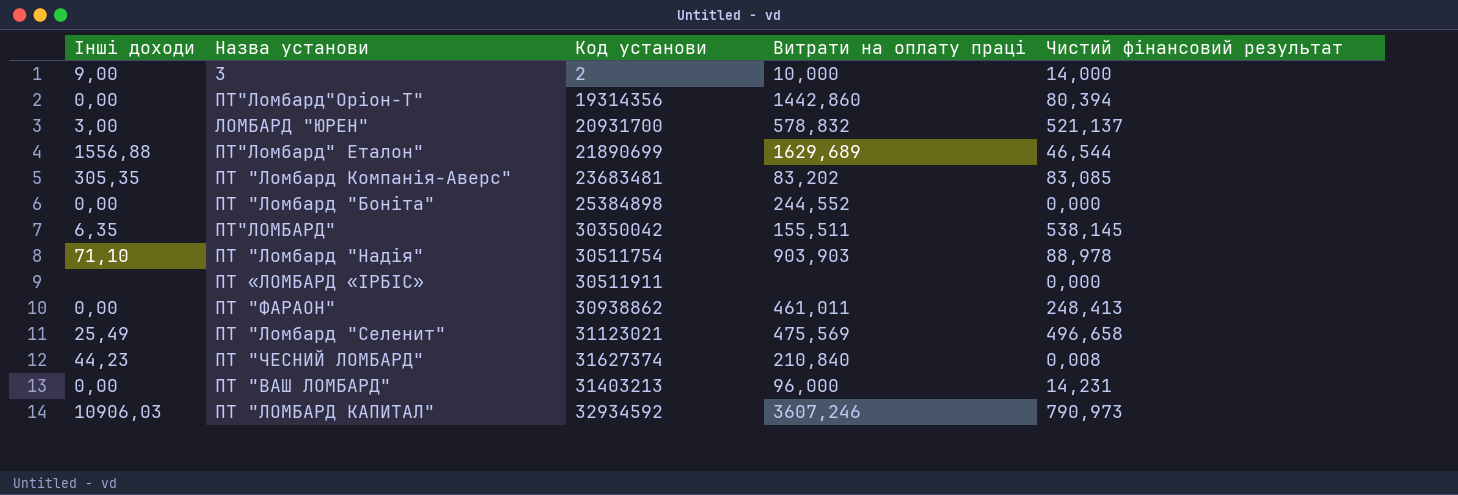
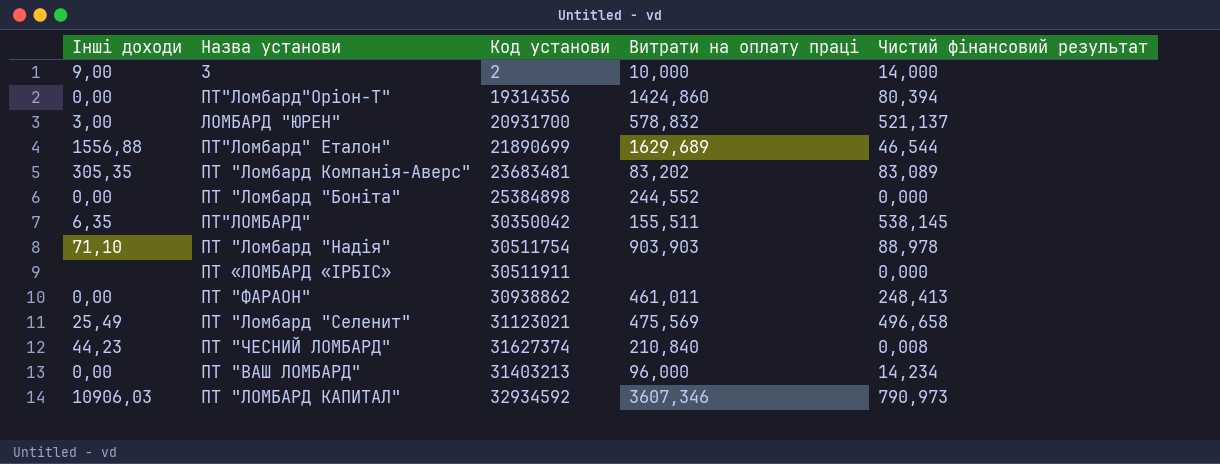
ПТ"Ломбард"Оріон-Т" | Витрати на оплату праці: 1442,860 -> 1424,860
ПТ "Ломбард Компанія-Аверс" | Чистий фінансовий результат: 83,085 -> 83,089
ПТ "ВАШ ЛОМБАРД" | Чистий фінансовий результат: 14,231 -> 14,234
ПТ "ЛОМБАРД КАПИТАЛ" | Витрати на оплату праці: 3607,246 -> 3607,346

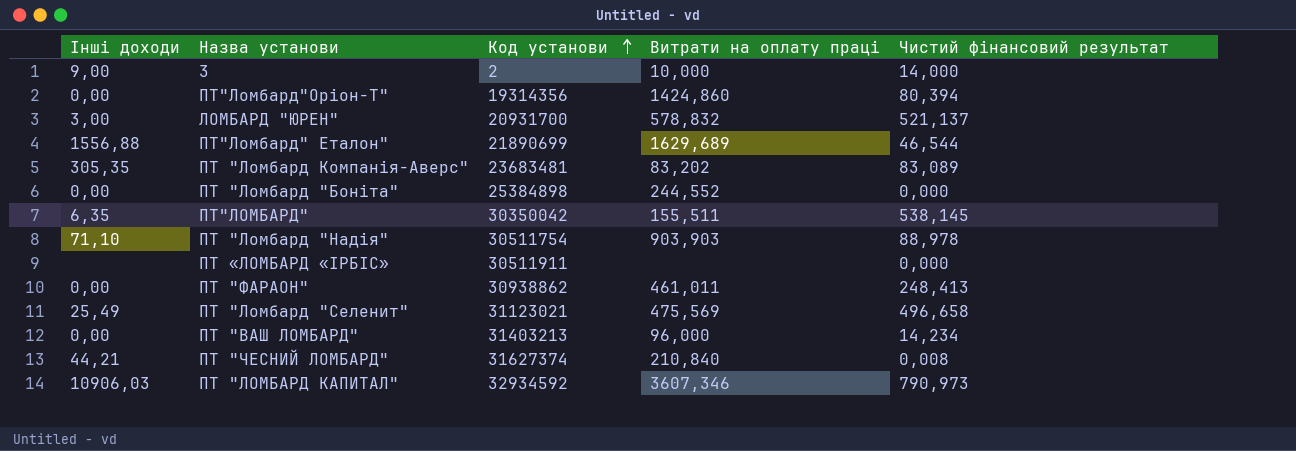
row order: none -> Код установи ascending
ПТ "ЧЕСНИЙ ЛОМБАРД" | Інші доходи: 44,23 -> 44,21

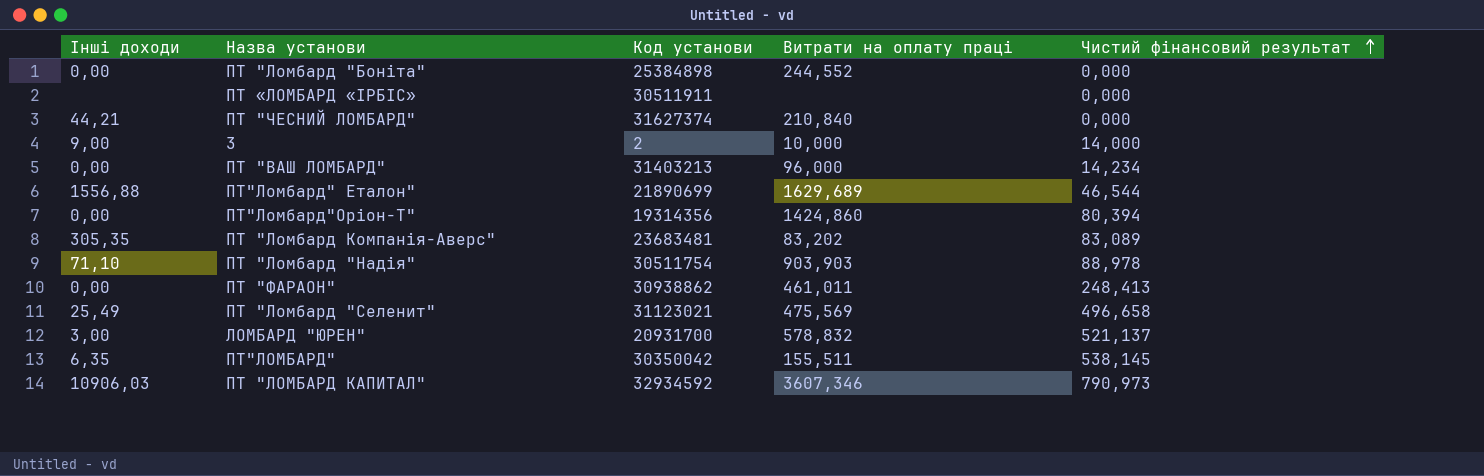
row order: Код установи ascending -> Чистий фінансовий результат ascending
ПТ "ЧЕСНИЙ ЛОМБАРД" | Чистий фінансовий результат: 0,008 -> 0,000

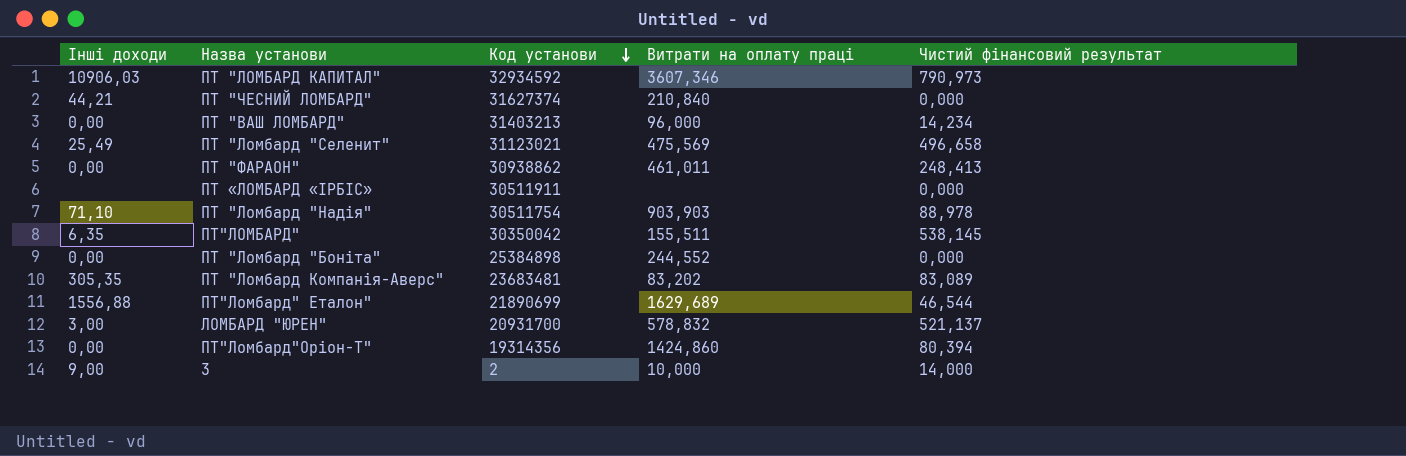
row order: Чистий фінансовий результат ascending -> Код установи descending

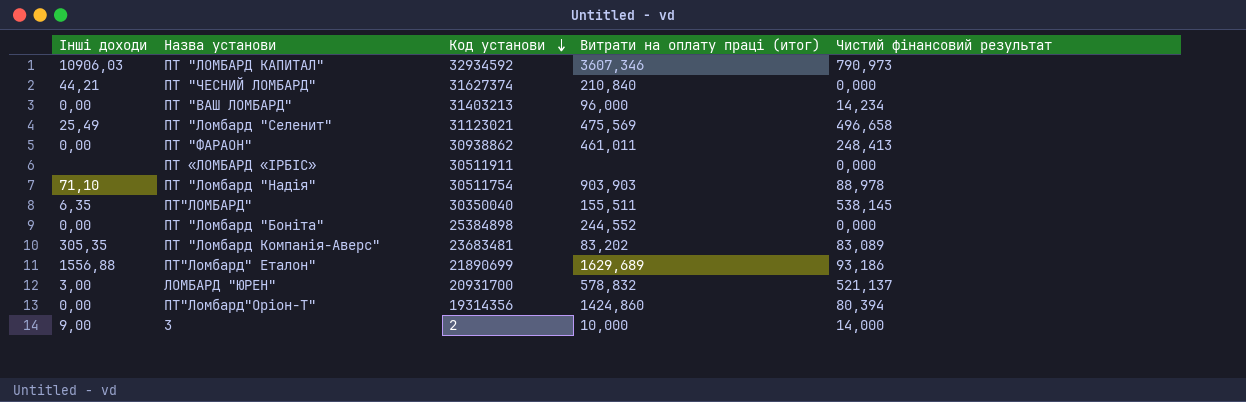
column name: Витрати на оплату праці -> Витрати на оплату праці (итог)
ПТ"ЛОМБАРД" | Код установи: 30350042 -> 30350040
ПТ"Ломбард" Еталон" | Чистий фінансовий результат: 46,544 -> 93,186

